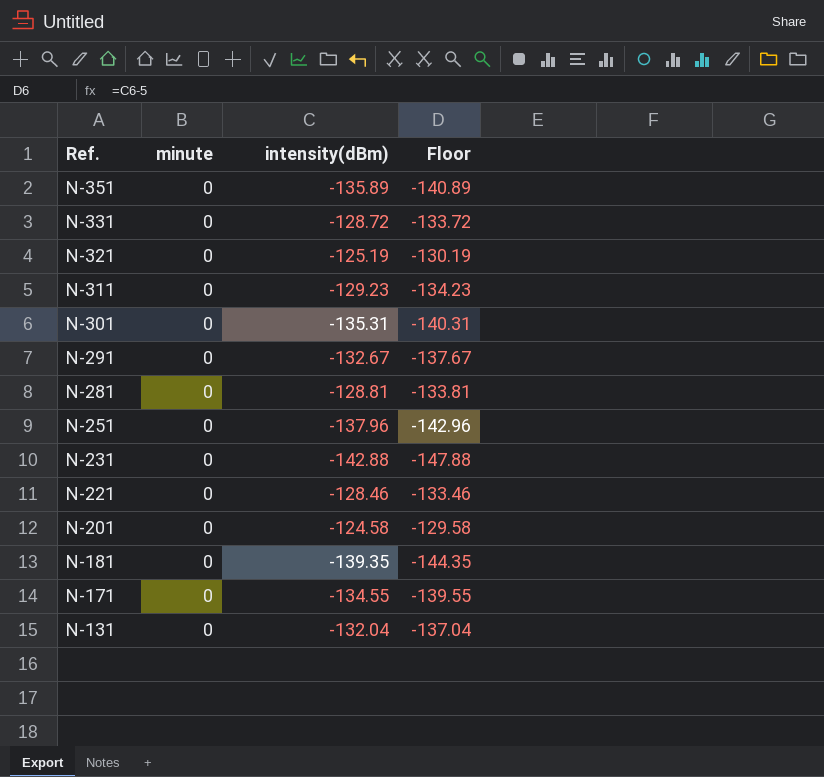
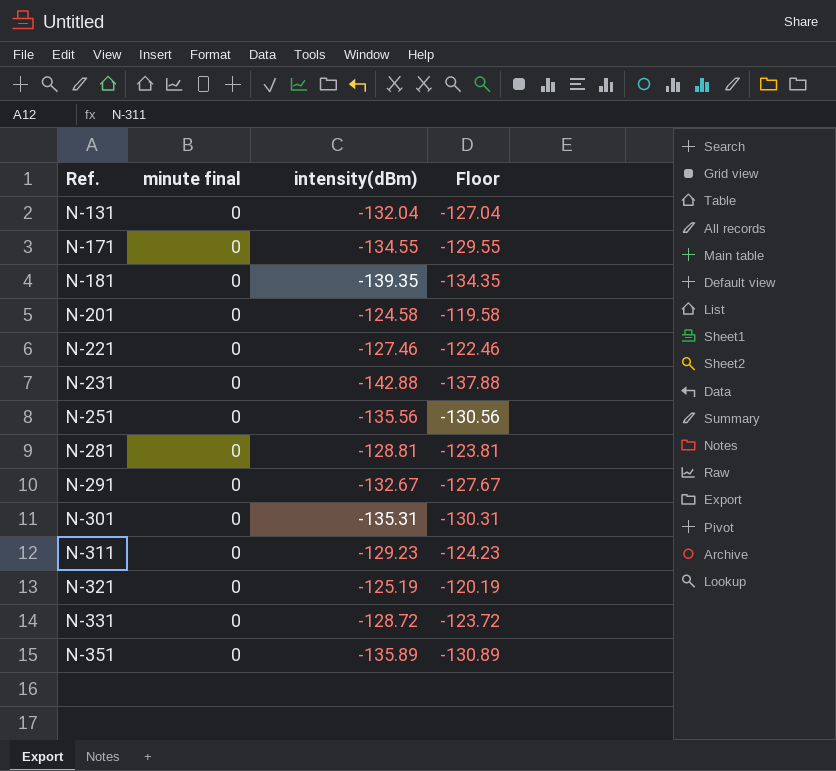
row order: Ref. descending -> Ref. ascending
column name: minute -> minute final
column Floor | formula: [intensity(dBm)] - 5 -> [intensity(dBm)] + 5
N-221 | intensity(dBm): -128.46 -> -127.46
N-251 | intensity(dBm): -137.96 -> -135.56

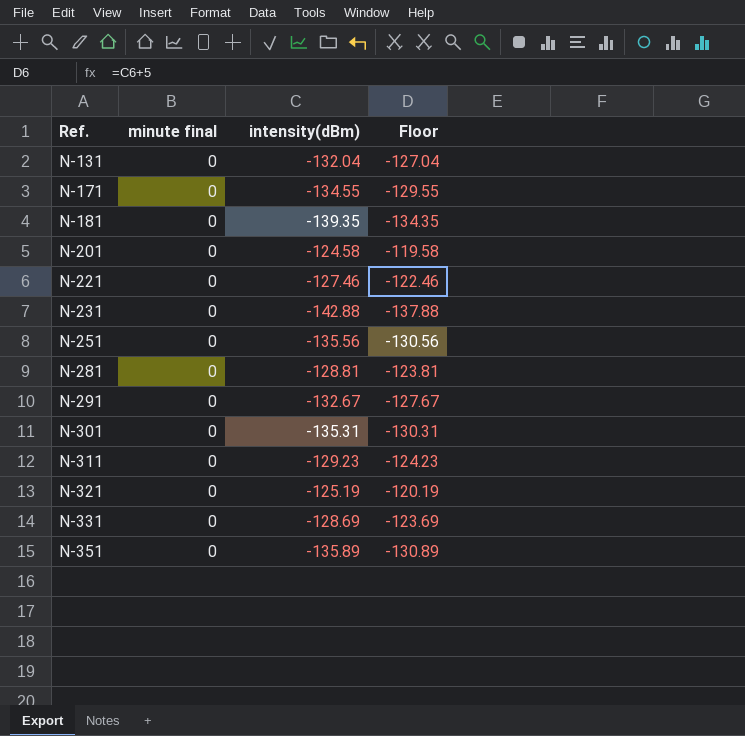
N-331 | intensity(dBm): -128.72 -> -128.69
N-331 | Floor: -123.72 -> -123.69

